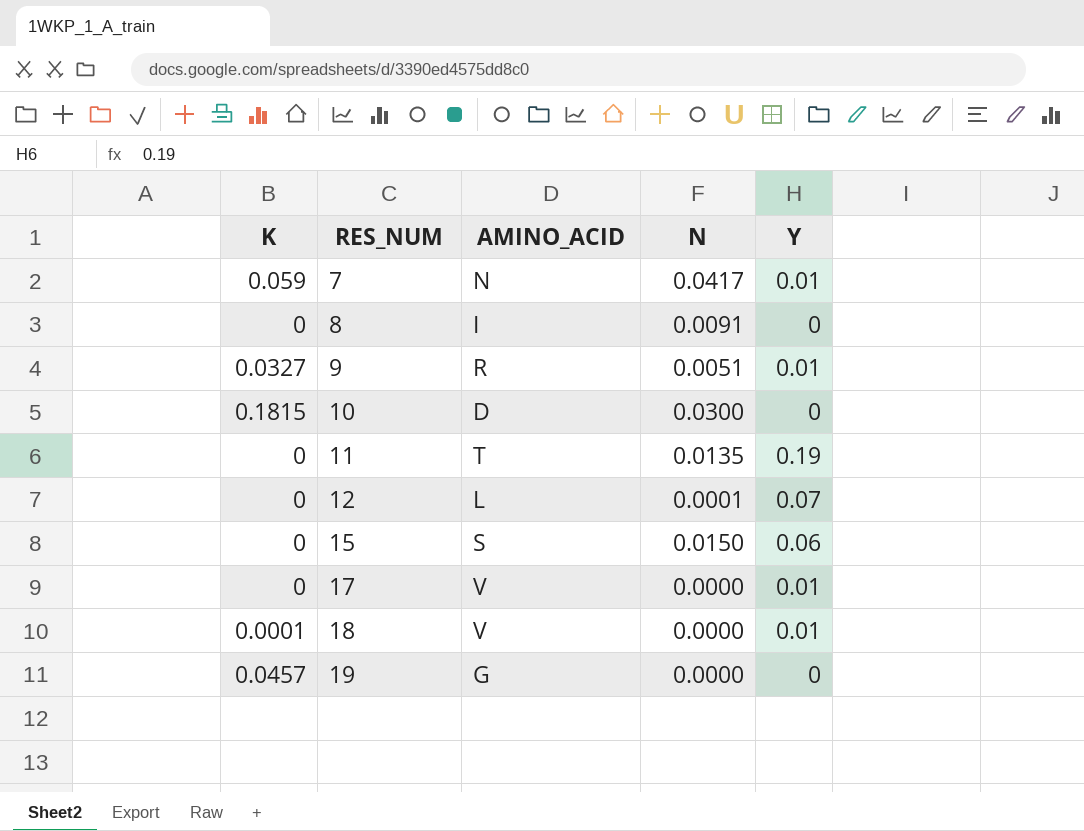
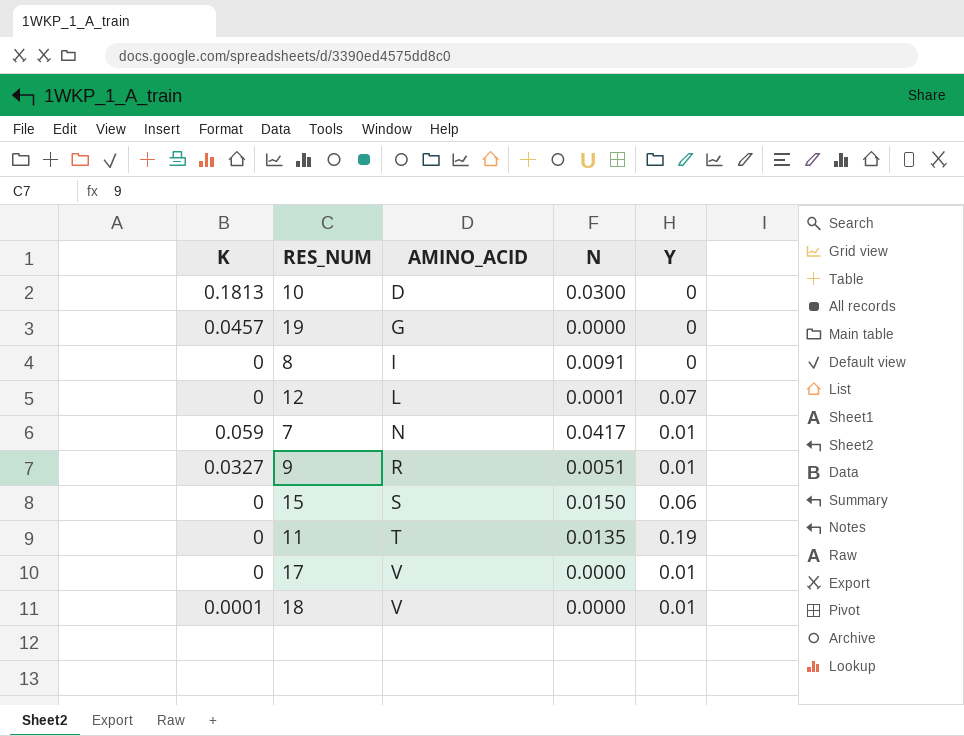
row order: RES_NUM ascending -> AMINO_ACID ascending
10 | K: 0.1815 -> 0.1813

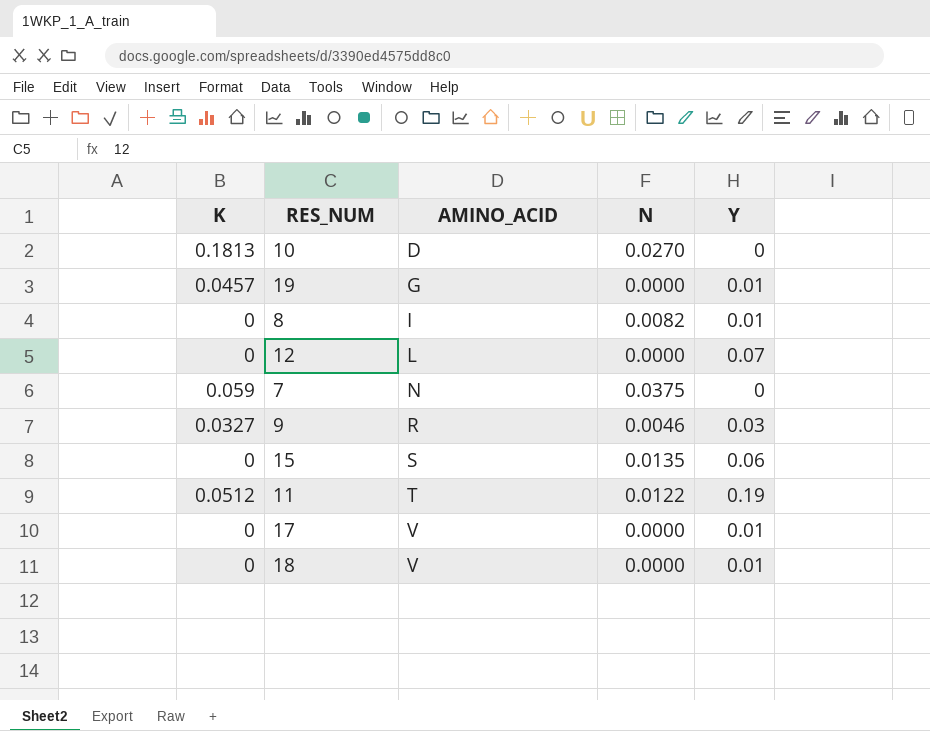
10 | N: 0.0300 -> 0.0270
19 | Y: 0 -> 0.01
8 | N: 0.0091 -> 0.0082
8 | Y: 0 -> 0.01
12 | N: 0.0001 -> 0.0000
7 | N: 0.0417 -> 0.0375
7 | Y: 0.01 -> 0
9 | N: 0.0051 -> 0.0046
9 | Y: 0.01 -> 0.03
15 | N: 0.0150 -> 0.0135
11 | K: 0 -> 0.0512
11 | N: 0.0135 -> 0.0122
18 | K: 0.0001 -> 0

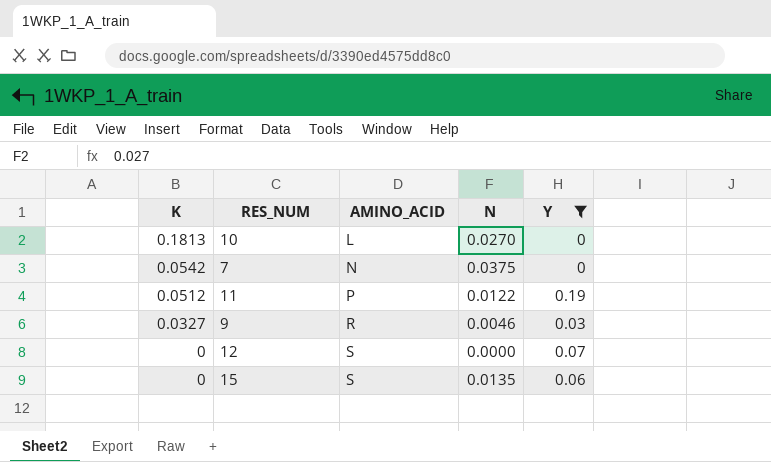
filter: none -> Y != 0.01
row order: AMINO_ACID ascending -> K descending
10 | AMINO_ACID: D -> L
7 | K: 0.059 -> 0.0542
11 | AMINO_ACID: T -> P
12 | AMINO_ACID: L -> S

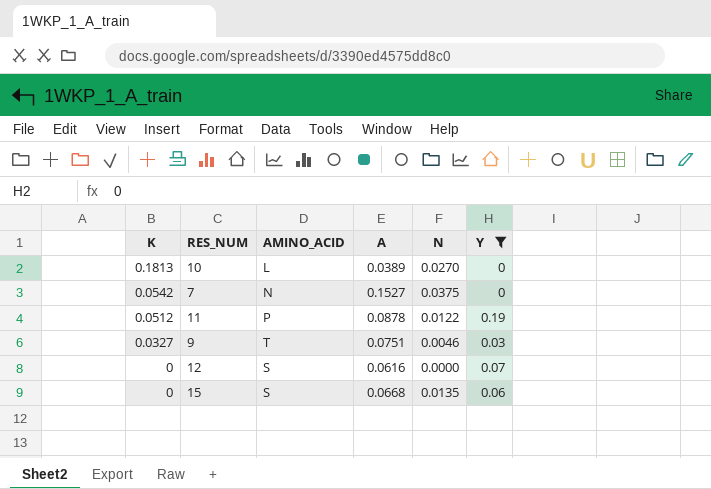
column A | position: none -> 4
9 | AMINO_ACID: R -> T

